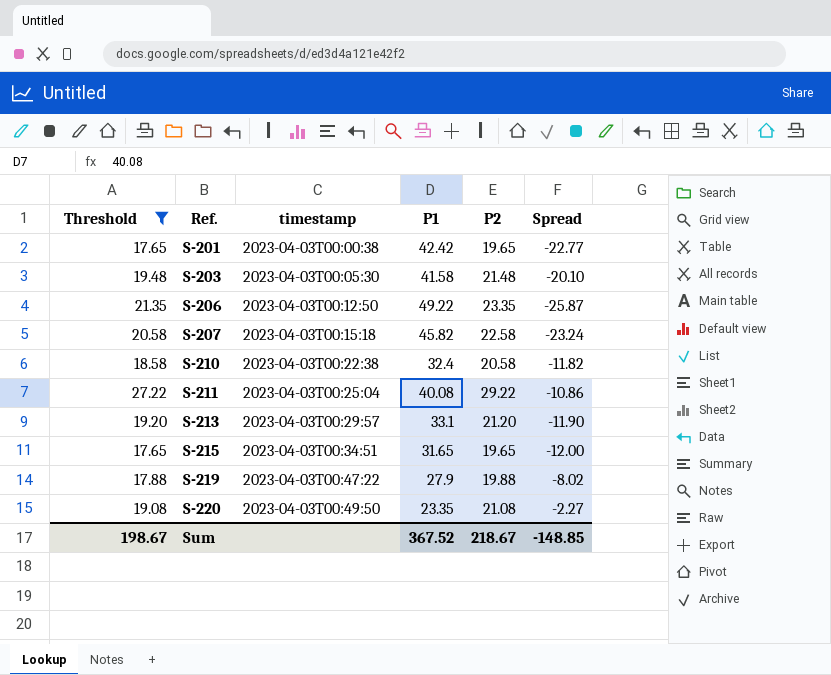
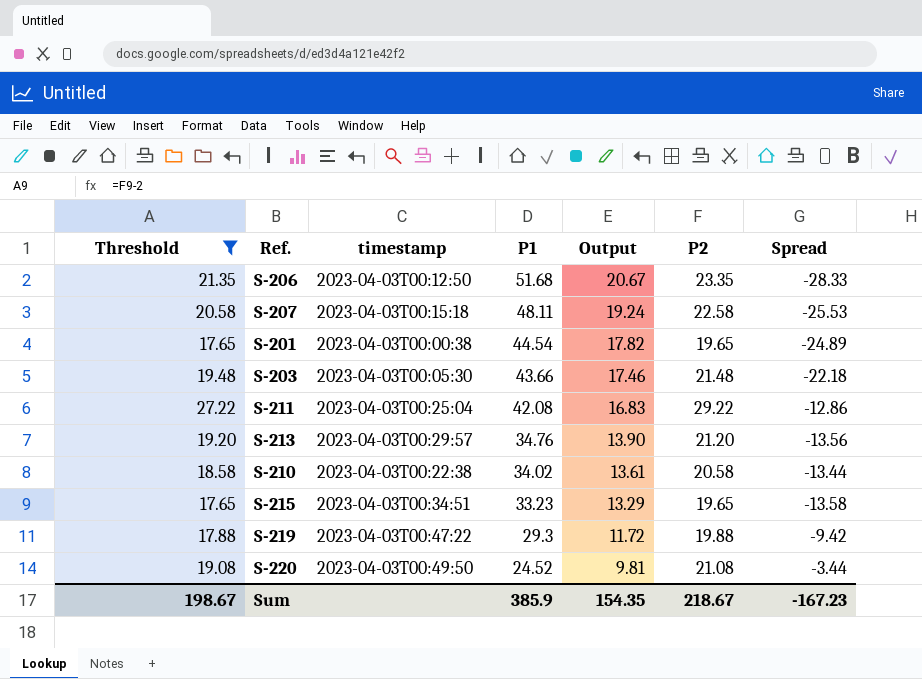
row order: Ref. ascending -> P1 descending
column Output | formula: none -> [P1] * 0.4
S-206 | P1: 49.22 -> 51.68
S-206 | Spread: -25.87 -> -28.33
S-207 | P1: 45.82 -> 48.11
S-207 | Spread: -23.24 -> -25.53
S-201 | P1: 42.42 -> 44.54
S-201 | Spread: -22.77 -> -24.89
S-203 | P1: 41.58 -> 43.66
S-203 | Spread: -20.10 -> -22.18
S-211 | P1: 40.08 -> 42.08
S-211 | Spread: -10.86 -> -12.86
S-213 | P1: 33.1 -> 34.76
S-213 | Spread: -11.90 -> -13.56
S-210 | P1: 32.4 -> 34.02
S-210 | Spread: -11.82 -> -13.44
S-215 | P1: 31.65 -> 33.23
S-215 | Spread: -12.00 -> -13.58
S-219 | P1: 27.9 -> 29.3
S-219 | Spread: -8.02 -> -9.42
S-220 | P1: 23.35 -> 24.52
S-220 | Spread: -2.27 -> -3.44
Sum | P1: 367.52 -> 385.9
Sum | Spread: -148.85 -> -167.23

